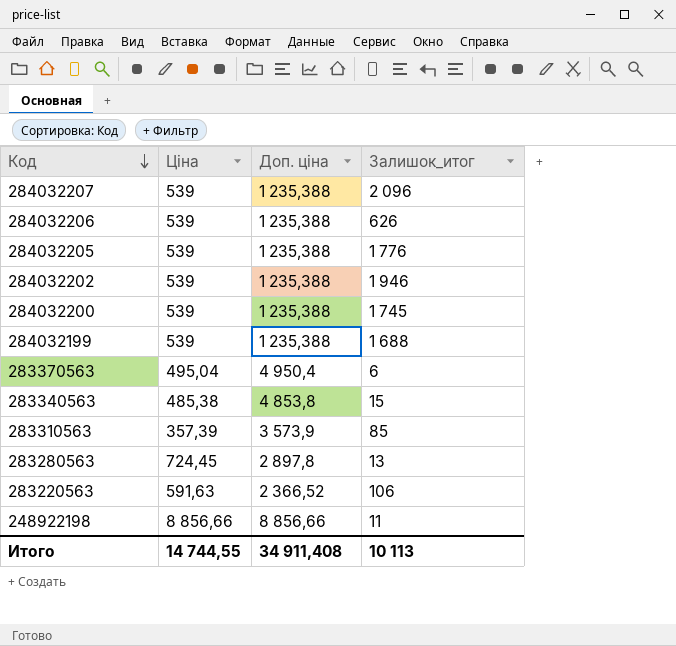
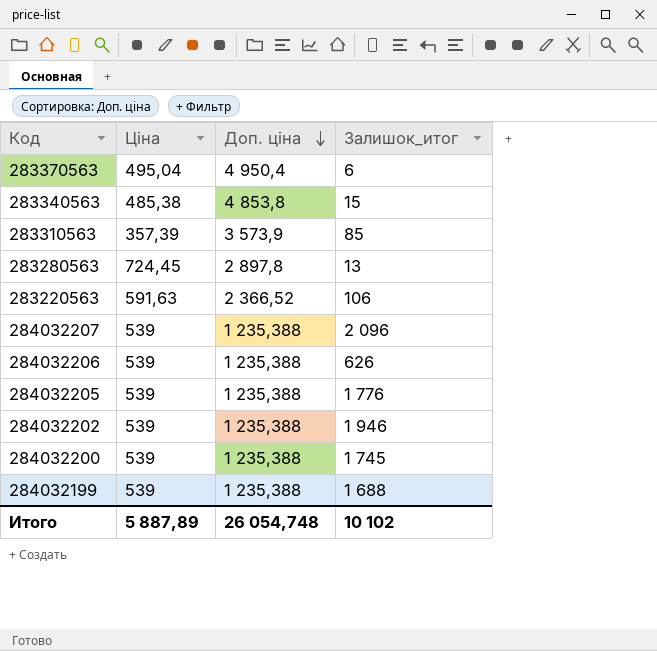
row order: Код descending -> Доп. ціна descending
row 248922198: 8 856,66 | 8 856,66 | 11 -> none
Итого | Ціна: 14 744,55 -> 5 887,89
Итого | Доп. ціна: 34 911,408 -> 26 054,748
Итого | Залишок_итог: 10 113 -> 10 102

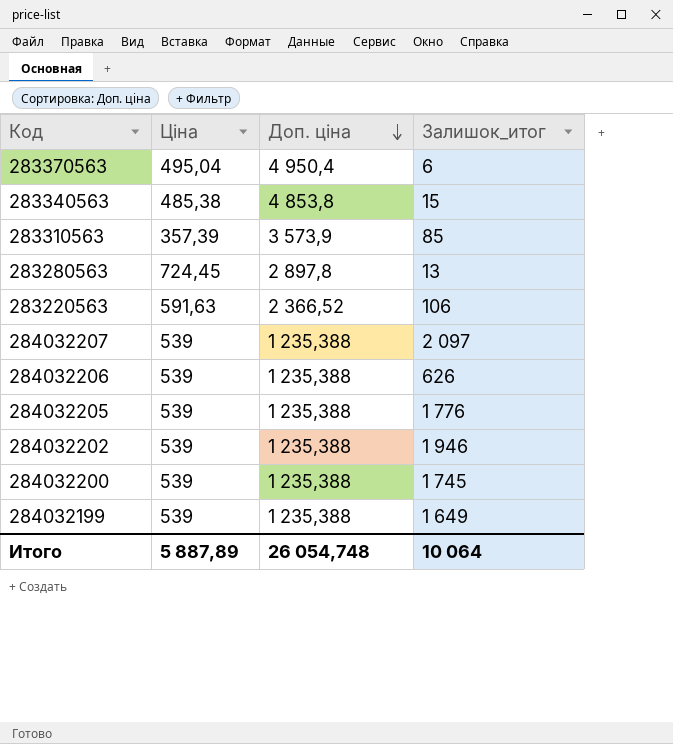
284032207 | Залишок_итог: 2 096 -> 2 097
284032199 | Залишок_итог: 1 688 -> 1 649
Итого | Залишок_итог: 10 102 -> 10 064

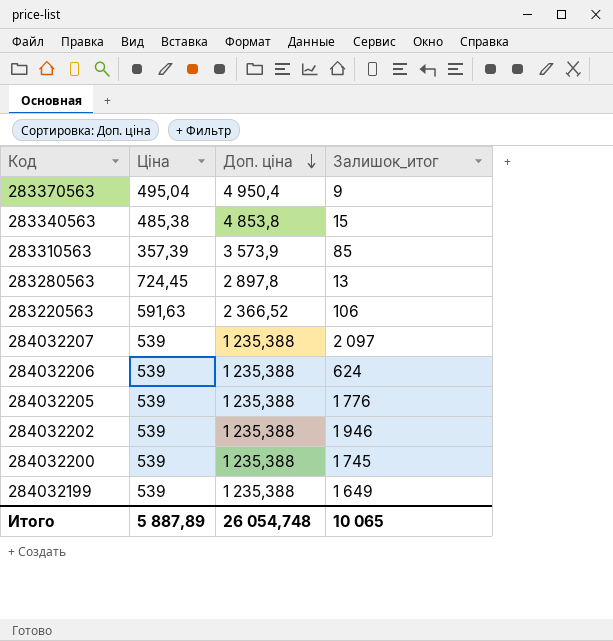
283370563 | Залишок_итог: 6 -> 9
284032206 | Залишок_итог: 626 -> 624
Итого | Залишок_итог: 10 064 -> 10 065

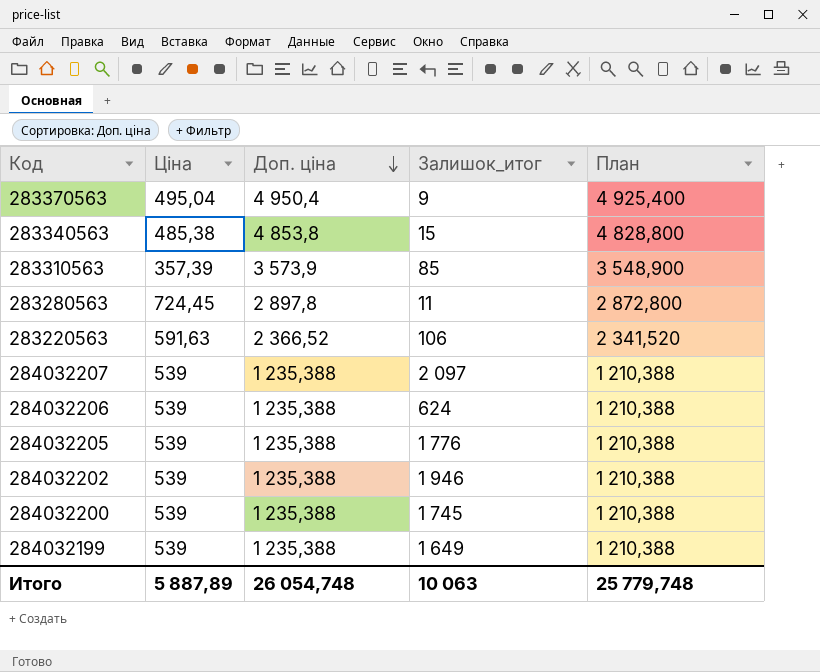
column План | formula: none -> [Доп. ціна] - 25
283280563 | Залишок_итог: 13 -> 11
Итого | Залишок_итог: 10 065 -> 10 063

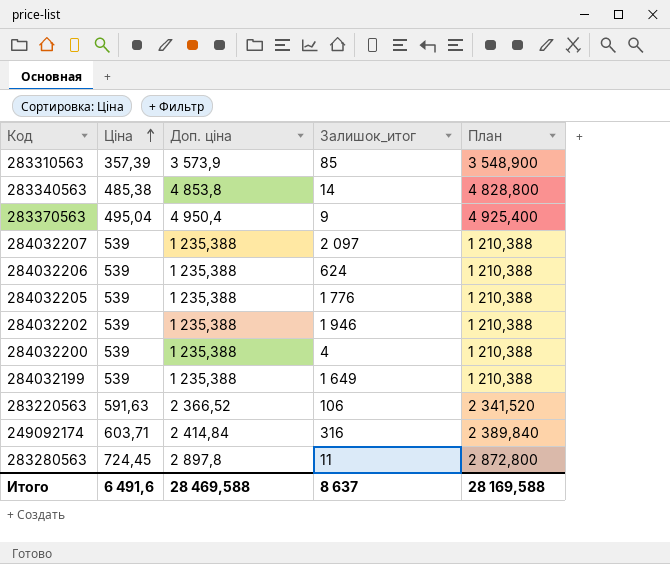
row order: Доп. ціна descending -> Ціна ascending
283340563 | Залишок_итог: 15 -> 14
284032200 | Залишок_итог: 1 745 -> 4
row 249092174: none -> 603,71 | 2 414,84 | 316 | 2 389,840
Итого | Ціна: 5 887,89 -> 6 491,6
Итого | Доп. ціна: 26 054,748 -> 28 469,588
Итого | Залишок_итог: 10 063 -> 8 637
Итого | План: 25 779,748 -> 28 169,588

